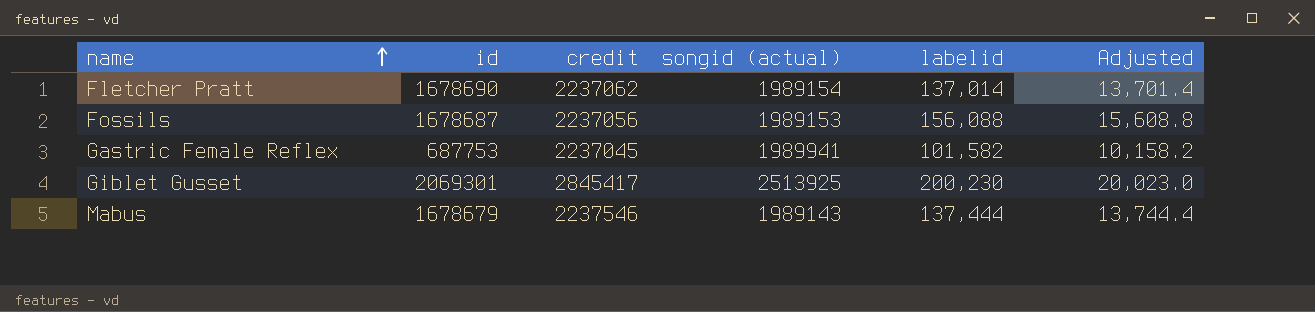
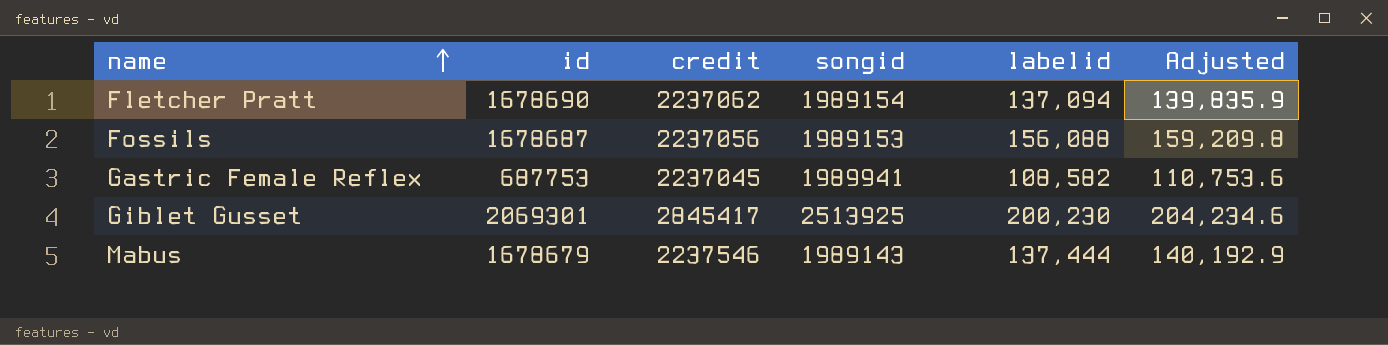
column name: songid (actual) -> songid
column Adjusted | formula: [labelid] * 0.1 -> [labelid] * 1.02
Fletcher Pratt | labelid: 137,014 -> 137,094
Gastric Female Reflex | labelid: 101,582 -> 108,582

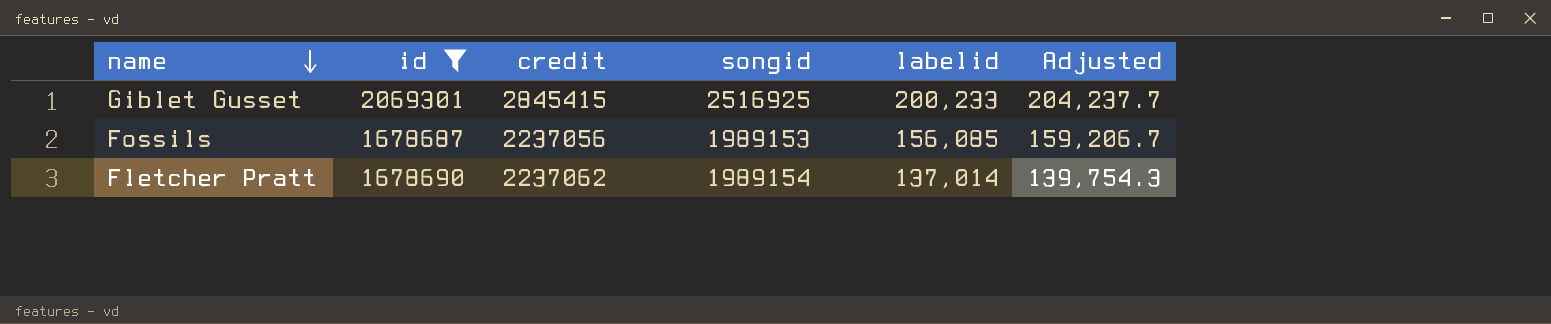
filter: none -> id >= 1678687
row order: name ascending -> name descending
Giblet Gusset | credit: 2845417 -> 2845415
Giblet Gusset | songid: 2513925 -> 2516925
Giblet Gusset | labelid: 200,230 -> 200,233
Giblet Gusset | Adjusted: 204,234.6 -> 204,237.7
Fossils | labelid: 156,088 -> 156,085
Fossils | Adjusted: 159,209.8 -> 159,206.7
Fletcher Pratt | labelid: 137,094 -> 137,014
Fletcher Pratt | Adjusted: 139,835.9 -> 139,754.3

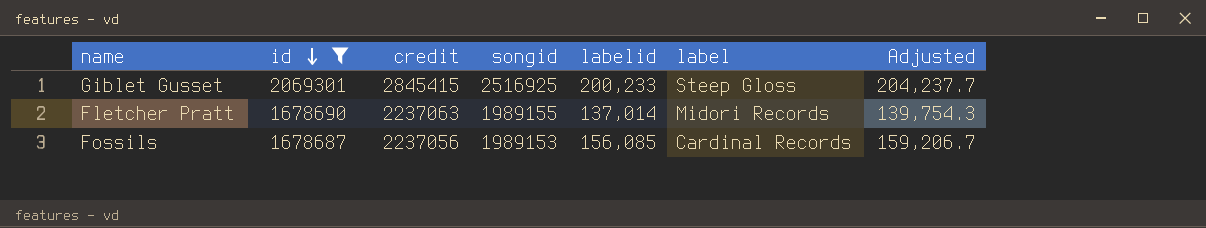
row order: name descending -> id descending
column label | position: none -> 6
Fletcher Pratt | credit: 2237062 -> 2237063
Fletcher Pratt | songid: 1989154 -> 1989155

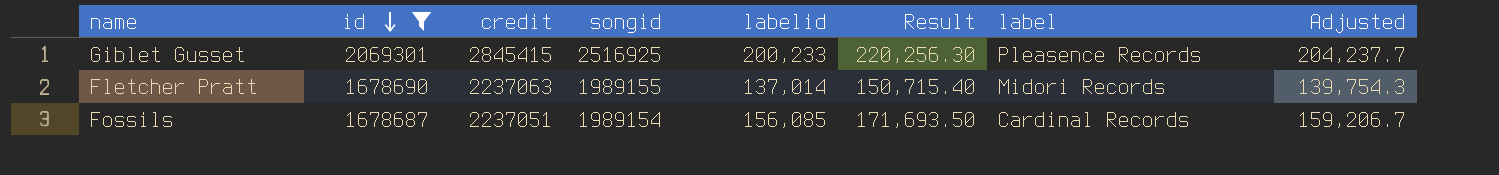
column Result | formula: none -> [labelid] * 1.1
Giblet Gusset | label: Steep Gloss -> Pleasence Records
Fossils | credit: 2237056 -> 2237051
Fossils | songid: 1989153 -> 1989154

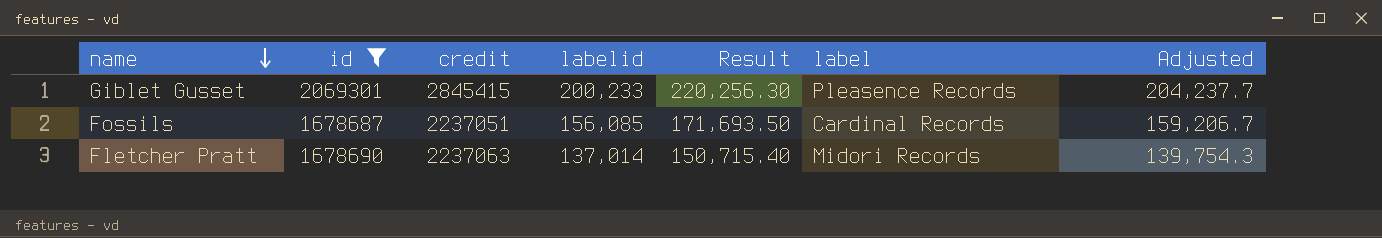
row order: id descending -> name descending
column songid | position: 4 -> none

